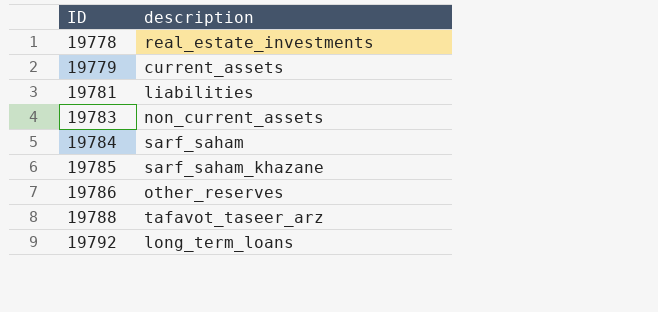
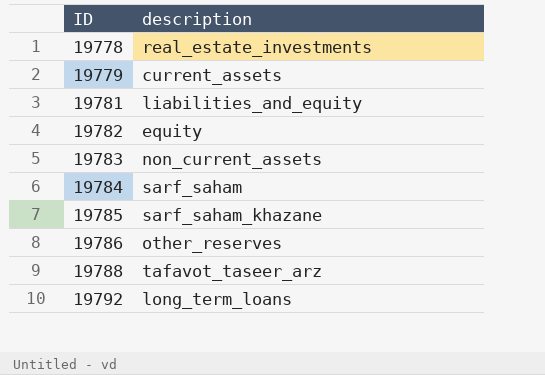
19781 | description: liabilities -> liabilities_and_equity
row 19782: none -> equity

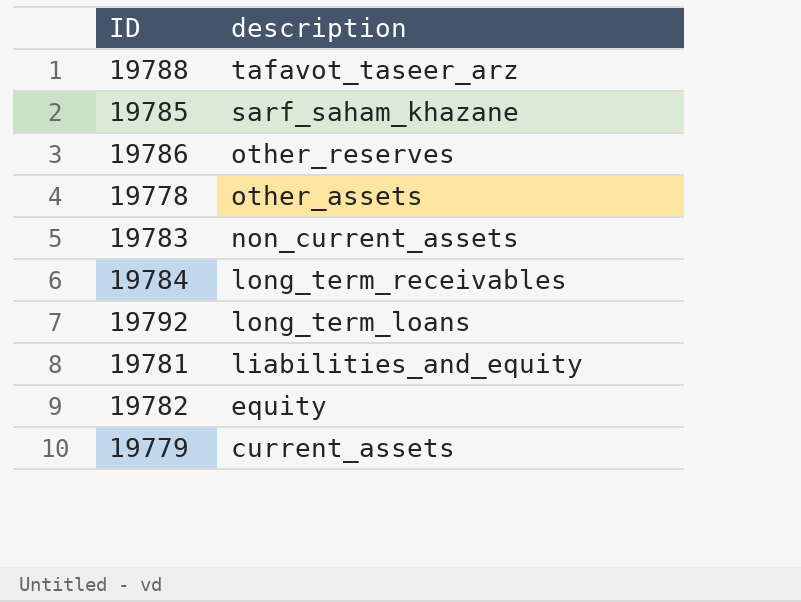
row order: ID ascending -> description descending
19778 | description: real_estate_investments -> other_assets
19784 | description: sarf_saham -> long_term_receivables

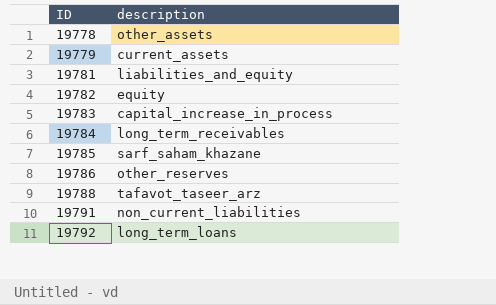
row order: description descending -> ID ascending
19783 | description: non_current_assets -> capital_increase_in_process
row 19791: none -> non_current_liabilities

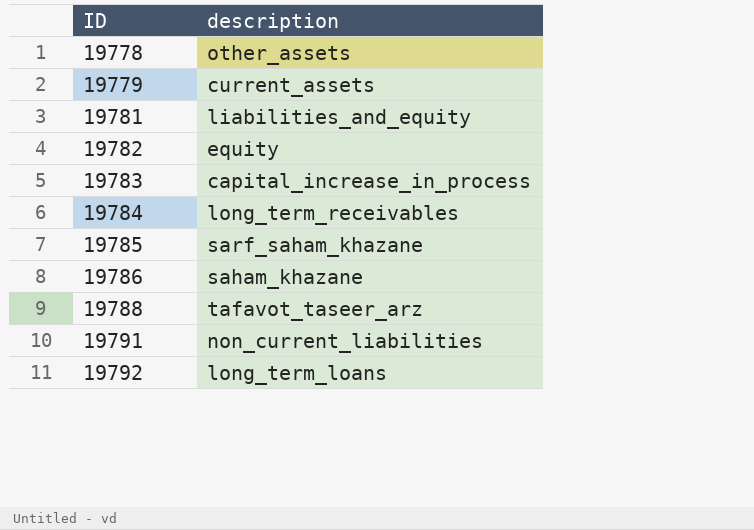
19786 | description: other_reserves -> saham_khazane

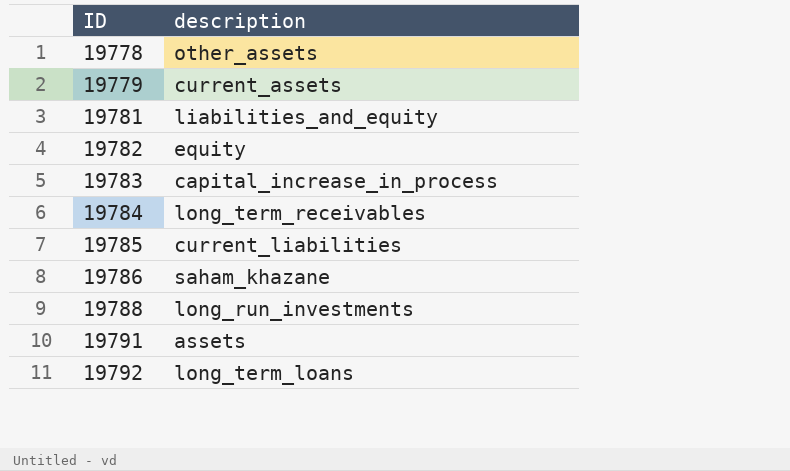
19785 | description: sarf_saham_khazane -> current_liabilities
19788 | description: tafavot_taseer_arz -> long_run_investments
19791 | description: non_current_liabilities -> assets

